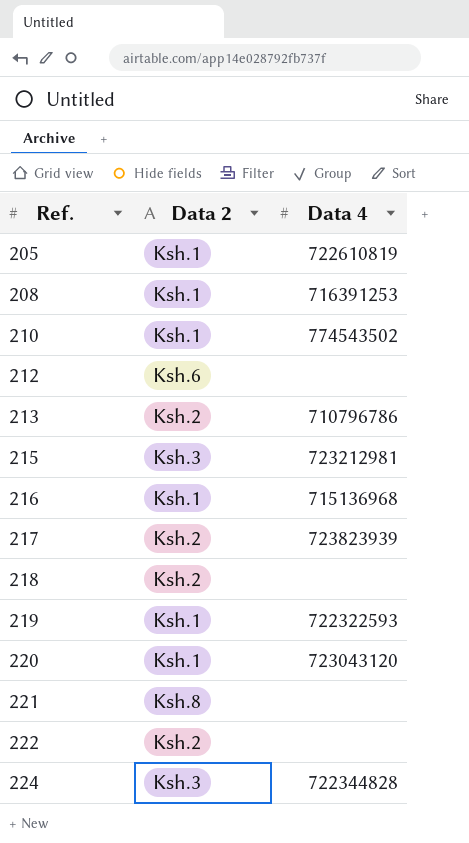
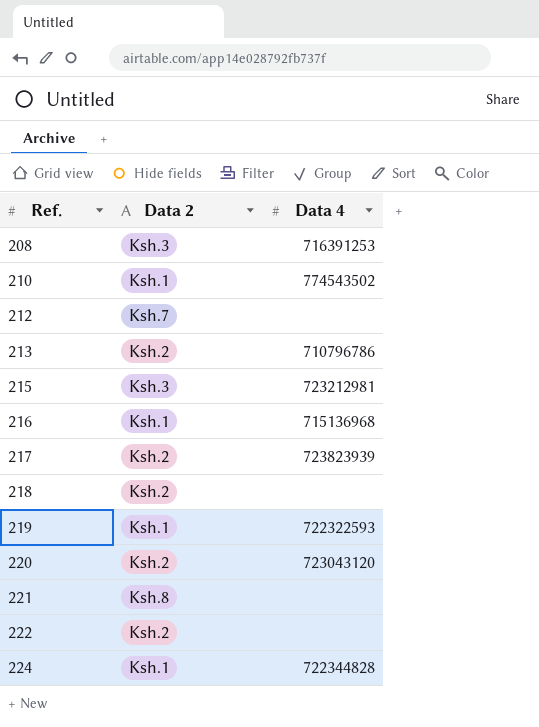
row 205: Ksh.1 | 722610819 -> none
208 | Data 2: Ksh.1 -> Ksh.3
212 | Data 2: Ksh.6 -> Ksh.7
220 | Data 2: Ksh.1 -> Ksh.2
224 | Data 2: Ksh.3 -> Ksh.1

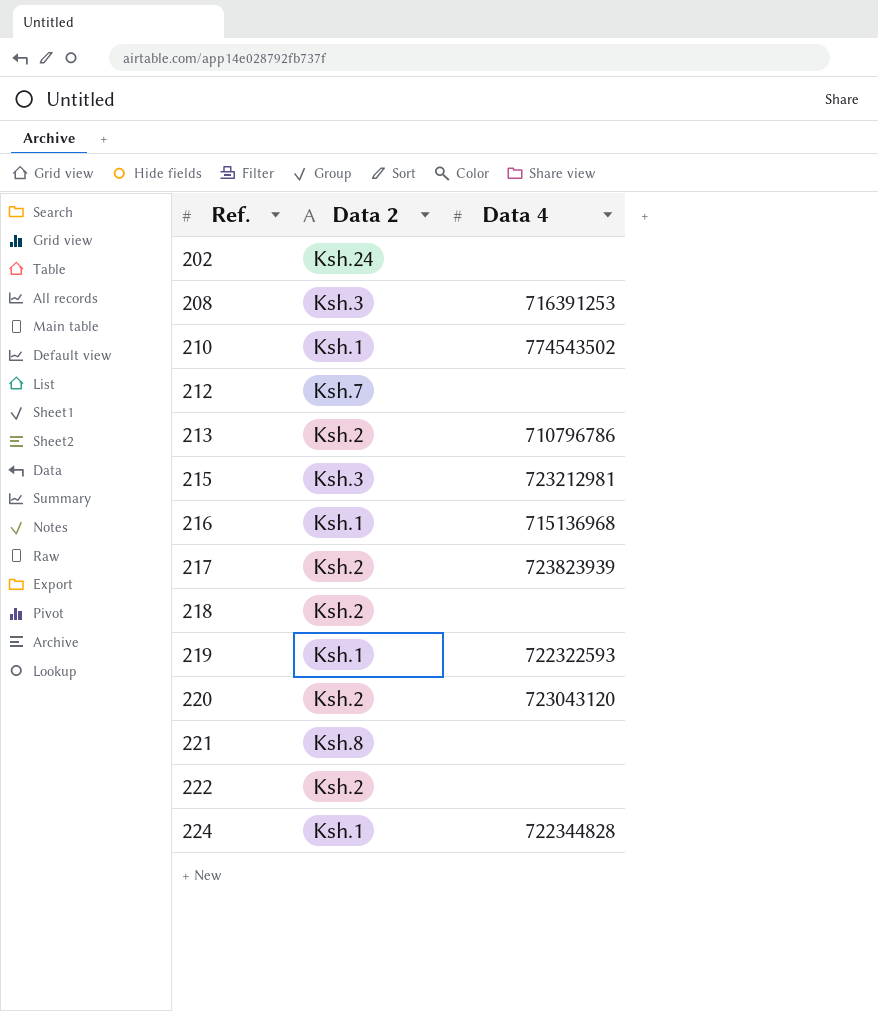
row 202: none -> Ksh.24 | none

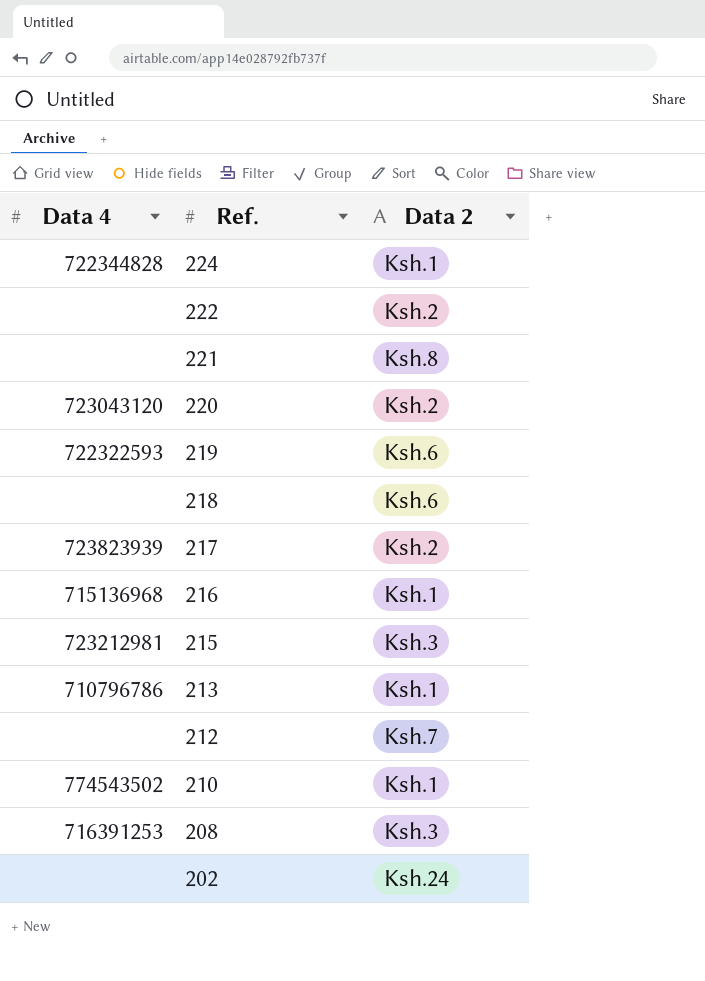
row order: Ref. ascending -> Ref. descending
column Data 4 | position: 3 -> 1
219 | Data 2: Ksh.1 -> Ksh.6
218 | Data 2: Ksh.2 -> Ksh.6
213 | Data 2: Ksh.2 -> Ksh.1

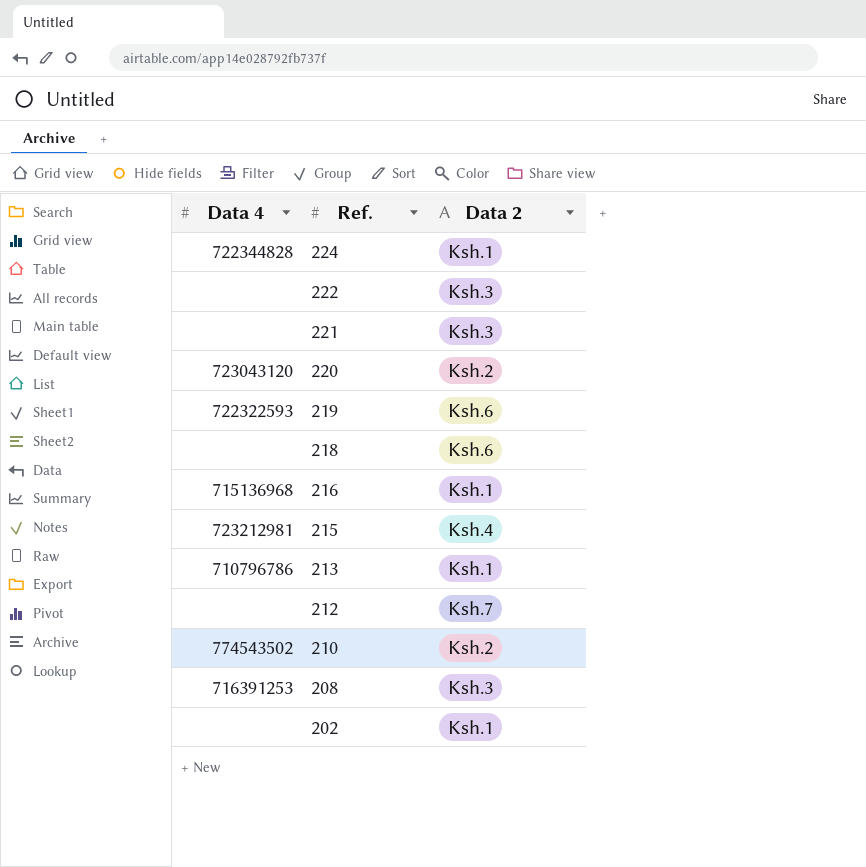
row 217: 723823939 | Ksh.2 -> none
222 | Data 2: Ksh.2 -> Ksh.3
221 | Data 2: Ksh.8 -> Ksh.3
215 | Data 2: Ksh.3 -> Ksh.4
210 | Data 2: Ksh.1 -> Ksh.2
202 | Data 2: Ksh.24 -> Ksh.1

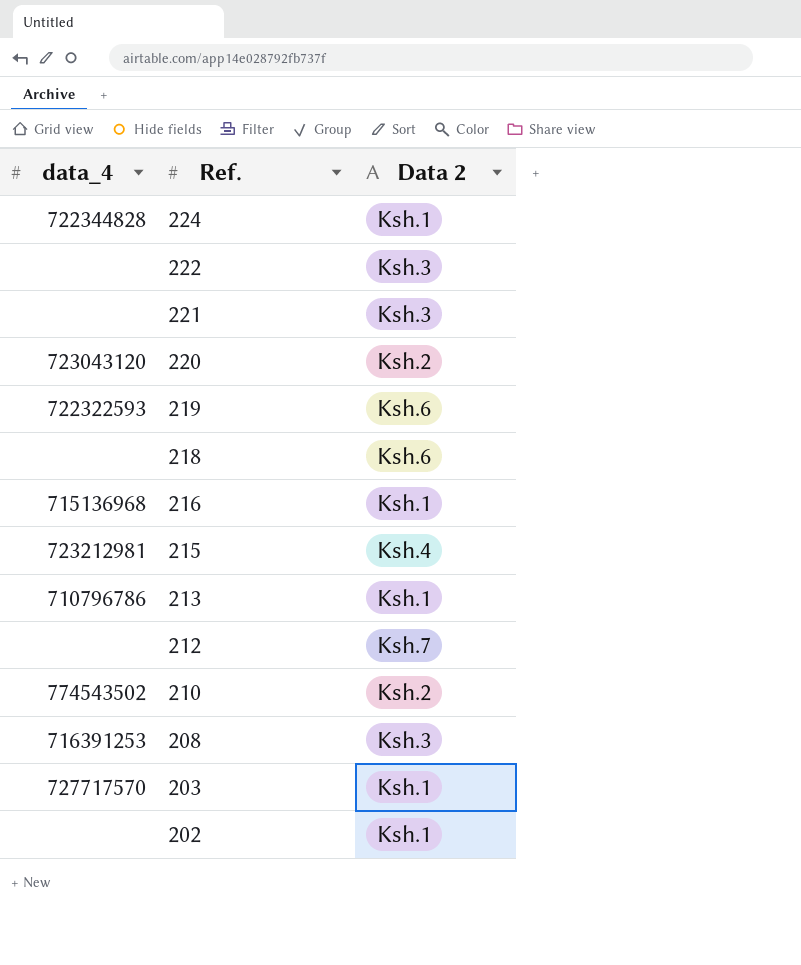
column name: Data 4 -> data_4
row 203: none -> 727717570 | Ksh.1

